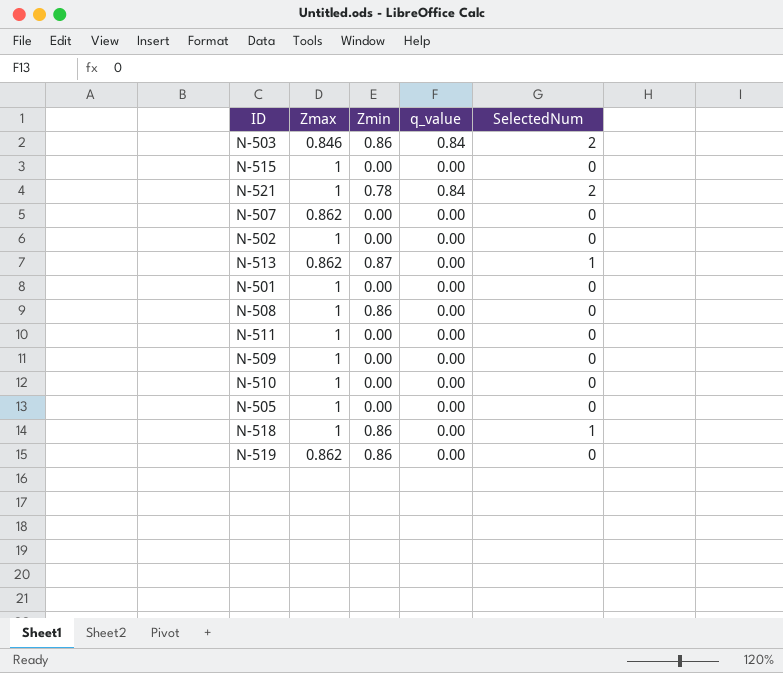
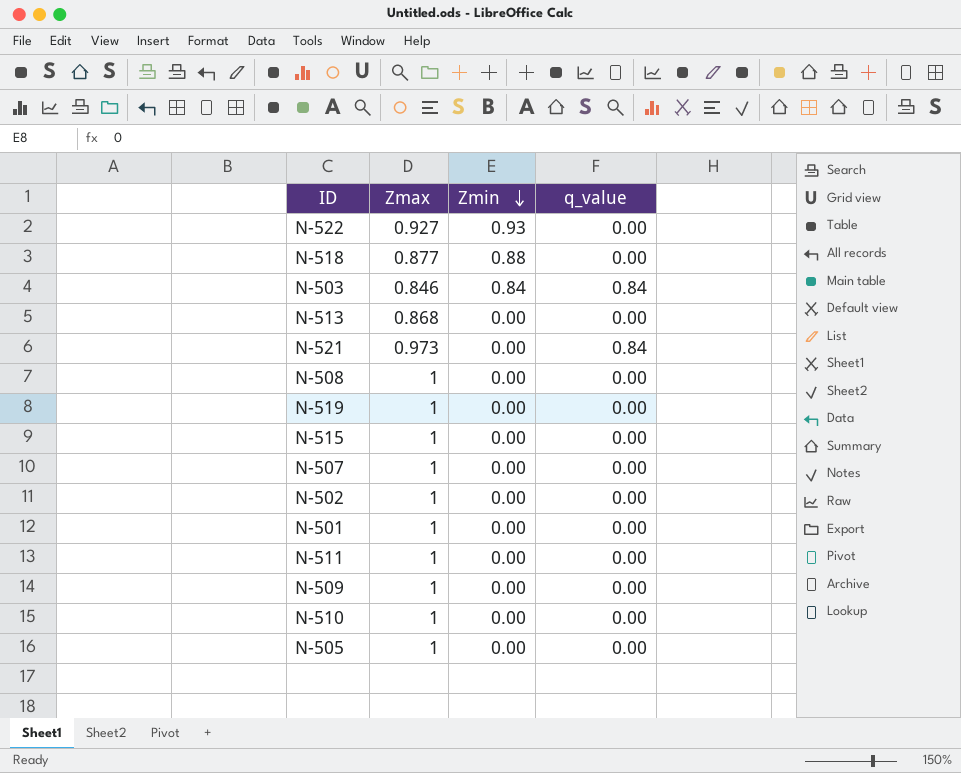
row order: none -> Zmin descending
column SelectedNum | position: 5 -> none
row N-522: none -> 0.927 | 0.93 | 0.00
N-518 | Zmax: 1 -> 0.877
N-518 | Zmin: 0.86 -> 0.88
N-503 | Zmin: 0.86 -> 0.84
N-513 | Zmax: 0.862 -> 0.868
N-513 | Zmin: 0.87 -> 0.00
N-521 | Zmax: 1 -> 0.973
N-521 | Zmin: 0.78 -> 0.00
N-508 | Zmin: 0.86 -> 0.00
N-519 | Zmax: 0.862 -> 1
N-519 | Zmin: 0.86 -> 0.00
N-507 | Zmax: 0.862 -> 1

